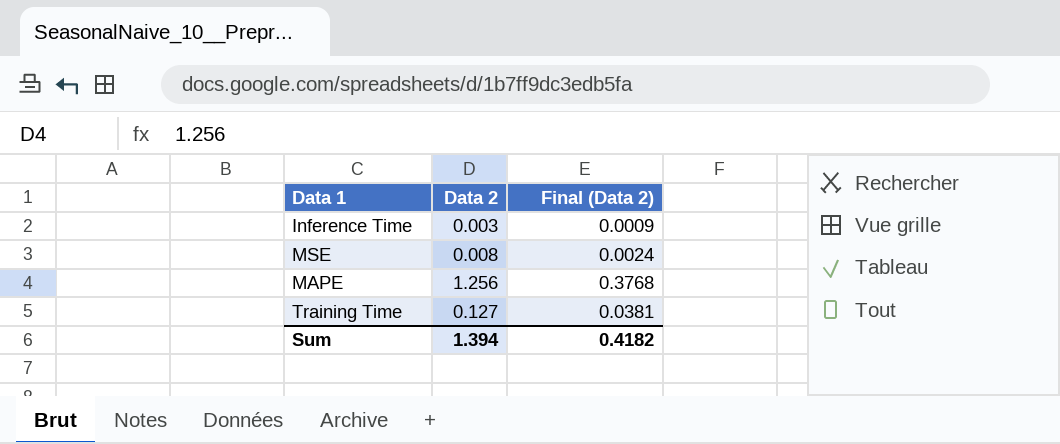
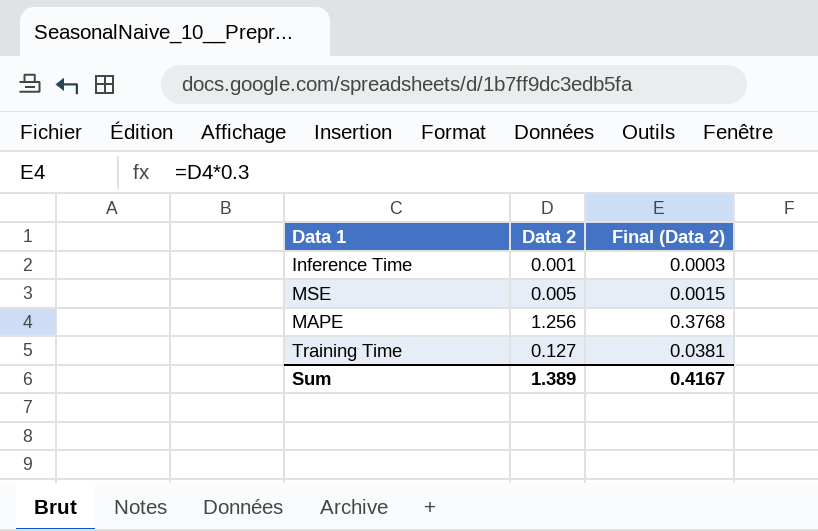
Inference Time | Data 2: 0.003 -> 0.001
Inference Time | Final (Data 2): 0.0009 -> 0.0003
MSE | Data 2: 0.008 -> 0.005
MSE | Final (Data 2): 0.0024 -> 0.0015
Sum | Data 2: 1.394 -> 1.389
Sum | Final (Data 2): 0.4182 -> 0.4167

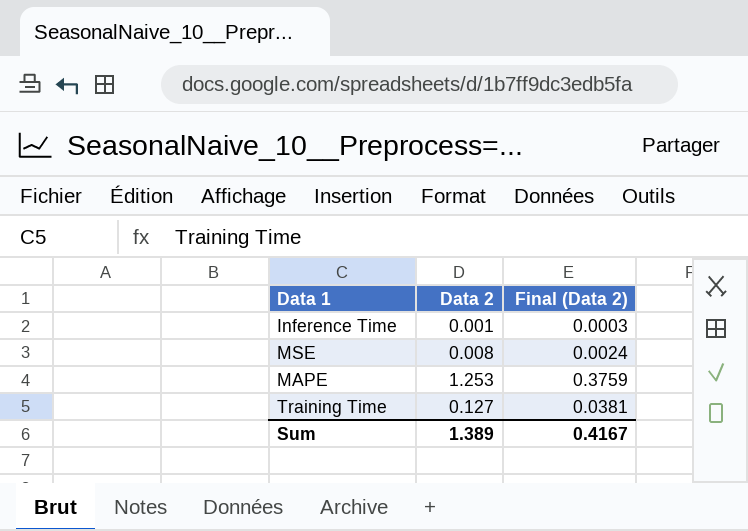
MSE | Data 2: 0.005 -> 0.008
MSE | Final (Data 2): 0.0015 -> 0.0024
MAPE | Data 2: 1.256 -> 1.253
MAPE | Final (Data 2): 0.3768 -> 0.3759

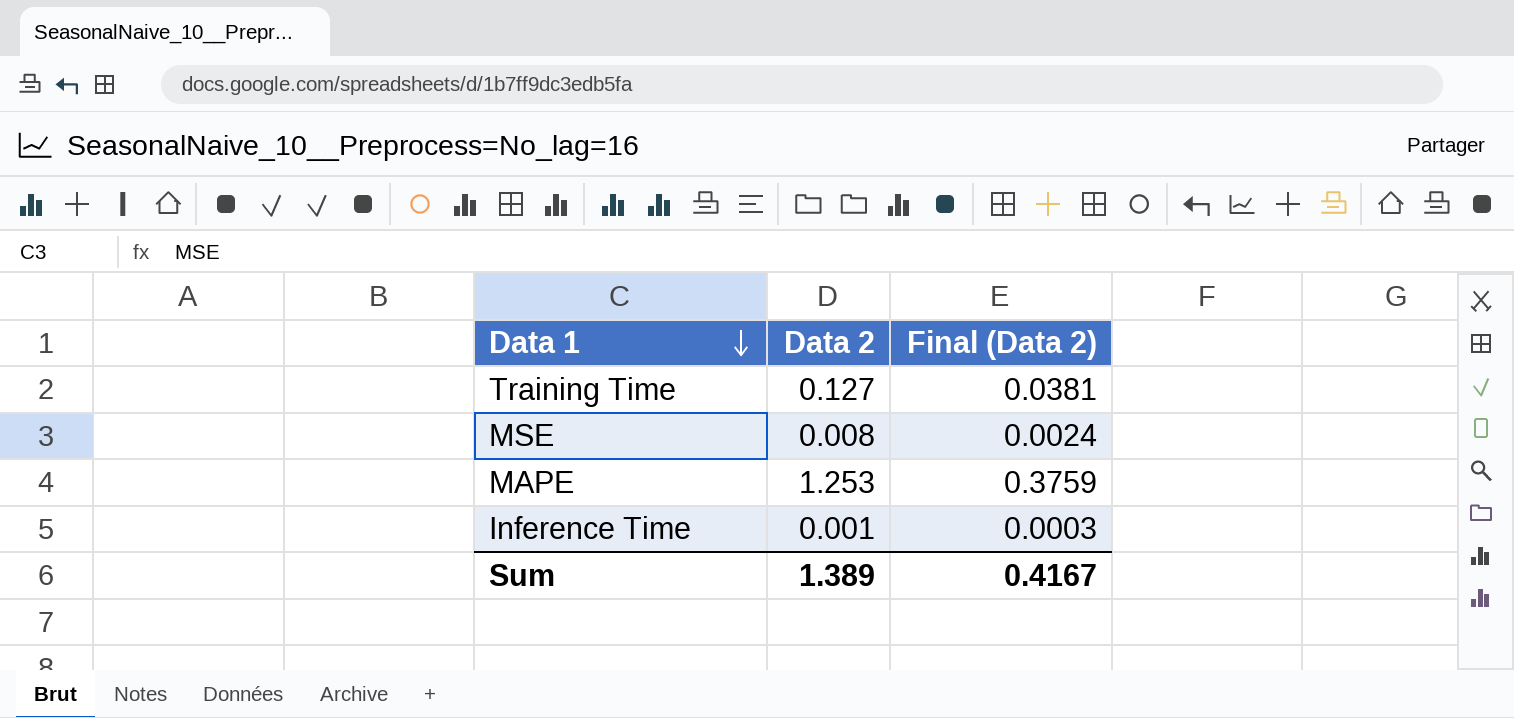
row order: none -> Data 1 descending

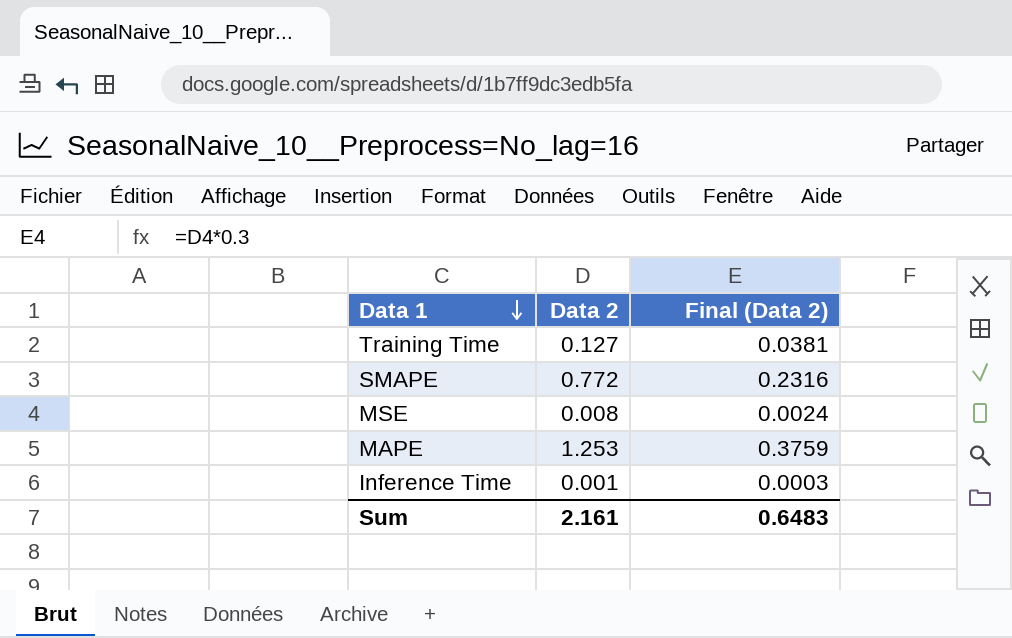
row SMAPE: none -> 0.772 | 0.2316
Sum | Data 2: 1.389 -> 2.161
Sum | Final (Data 2): 0.4167 -> 0.6483

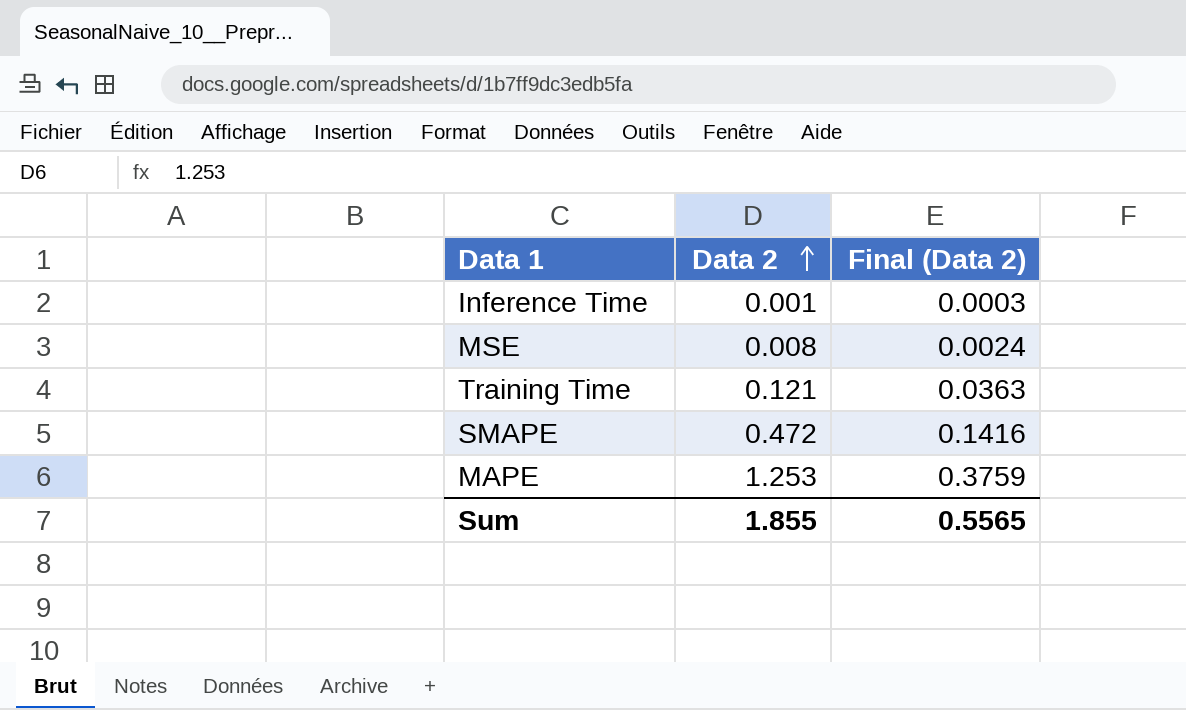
row order: Data 1 descending -> Data 2 ascending
Training Time | Data 2: 0.127 -> 0.121
Training Time | Final (Data 2): 0.0381 -> 0.0363
SMAPE | Data 2: 0.772 -> 0.472
SMAPE | Final (Data 2): 0.2316 -> 0.1416
Sum | Data 2: 2.161 -> 1.855
Sum | Final (Data 2): 0.6483 -> 0.5565

